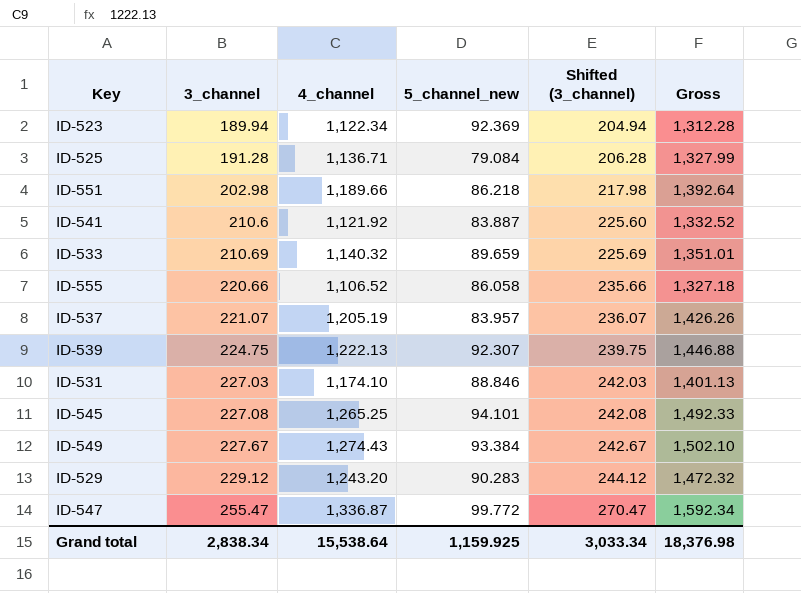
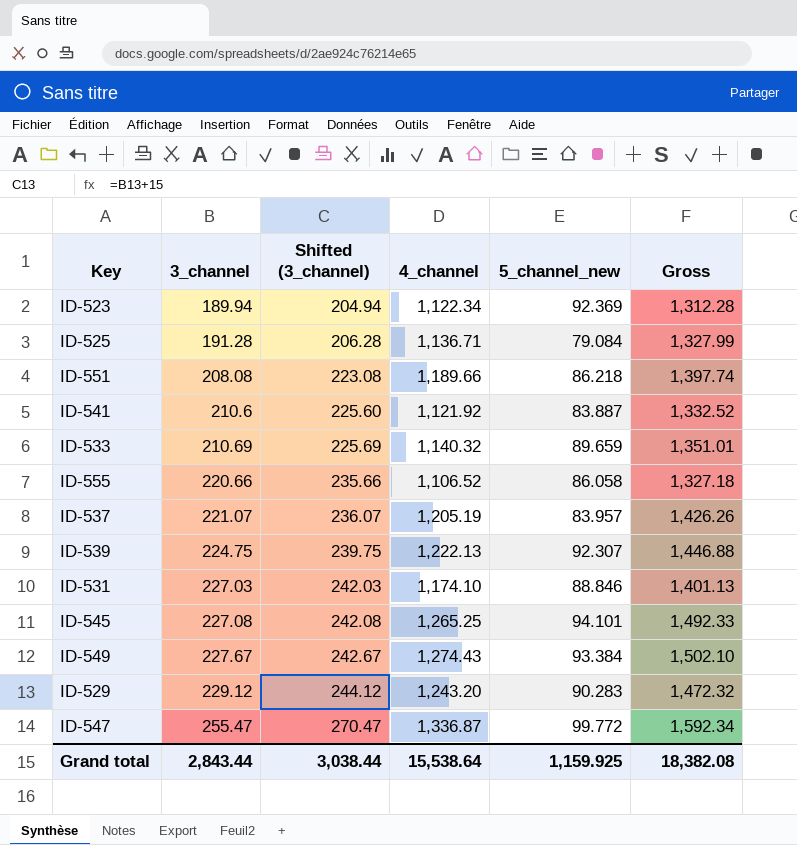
column Shifted (3_channel) | position: 5 -> 3
ID-551 | 3_channel: 202.98 -> 208.08
ID-551 | Shifted (3_channel): 217.98 -> 223.08
ID-551 | Gross: 1,392.64 -> 1,397.74
Grand total | 3_channel: 2,838.34 -> 2,843.44
Grand total | Shifted (3_channel): 3,033.34 -> 3,038.44
Grand total | Gross: 18,376.98 -> 18,382.08

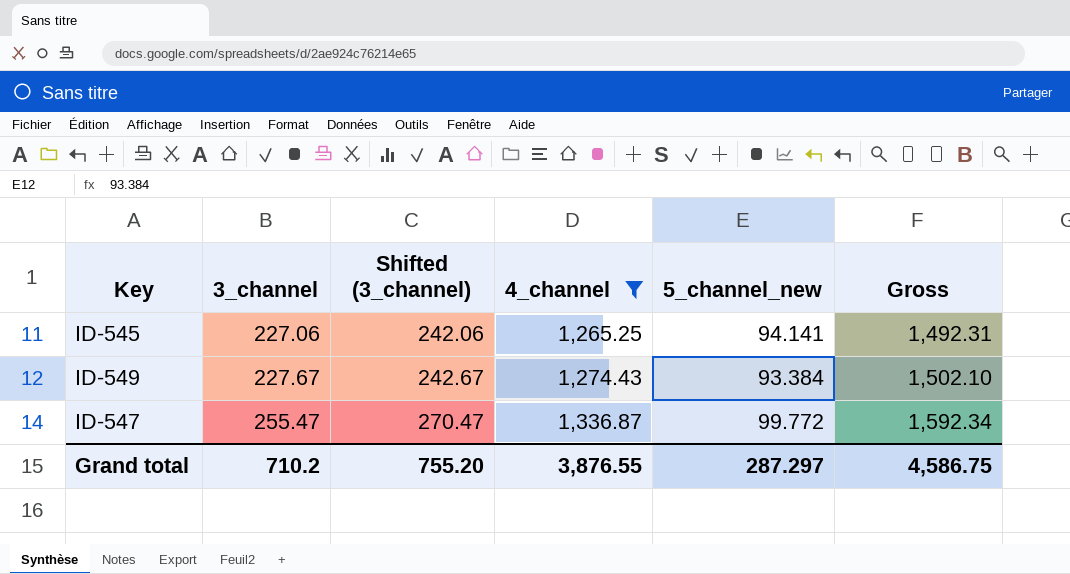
filter: none -> 4_channel >= 1,265.25
ID-545 | 3_channel: 227.08 -> 227.06
ID-545 | Shifted (3_channel): 242.08 -> 242.06
ID-545 | 5_channel_new: 94.101 -> 94.141
ID-545 | Gross: 1,492.33 -> 1,492.31
Grand total | 3_channel: 2,843.44 -> 710.2
Grand total | Shifted (3_channel): 3,038.44 -> 755.20
Grand total | 4_channel: 15,538.64 -> 3,876.55
Grand total | 5_channel_new: 1,159.925 -> 287.297
Grand total | Gross: 18,382.08 -> 4,586.75

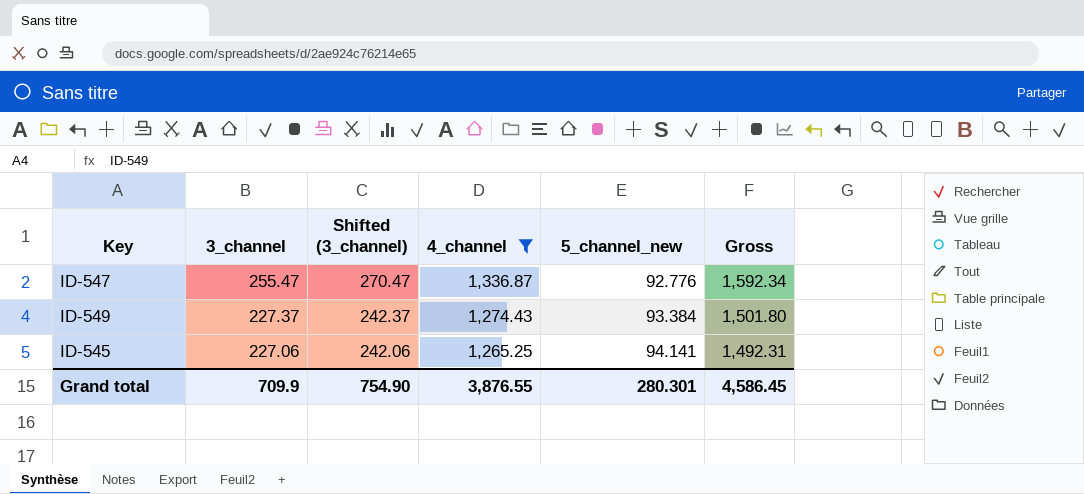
row order: 3_channel ascending -> 3_channel descending
ID-547 | 5_channel_new: 99.772 -> 92.776
ID-549 | 3_channel: 227.67 -> 227.37
ID-549 | Shifted (3_channel): 242.67 -> 242.37
ID-549 | Gross: 1,502.10 -> 1,501.80
Grand total | 3_channel: 710.2 -> 709.9
Grand total | Shifted (3_channel): 755.20 -> 754.90
Grand total | 5_channel_new: 287.297 -> 280.301
Grand total | Gross: 4,586.75 -> 4,586.45

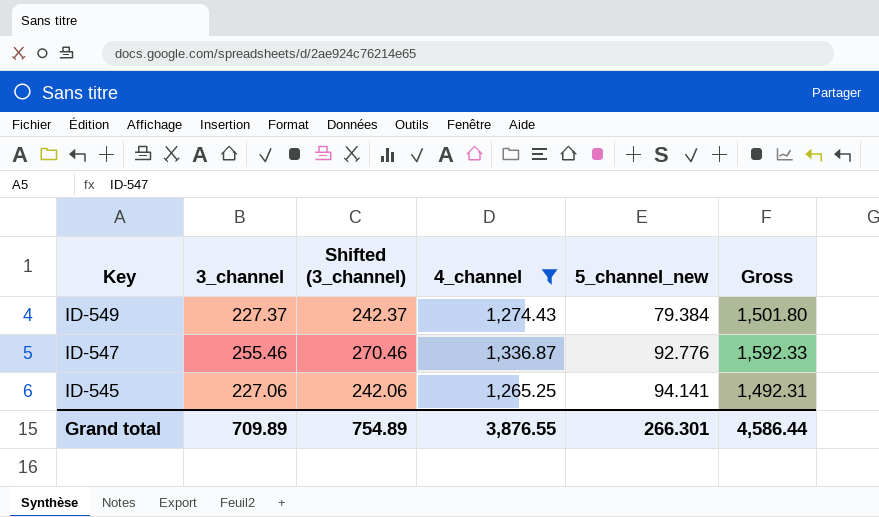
row order: 3_channel descending -> Key descending
ID-549 | 5_channel_new: 93.384 -> 79.384
ID-547 | 3_channel: 255.47 -> 255.46
ID-547 | Shifted (3_channel): 270.47 -> 270.46
ID-547 | Gross: 1,592.34 -> 1,592.33
Grand total | 3_channel: 709.9 -> 709.89
Grand total | Shifted (3_channel): 754.90 -> 754.89
Grand total | 5_channel_new: 280.301 -> 266.301
Grand total | Gross: 4,586.45 -> 4,586.44

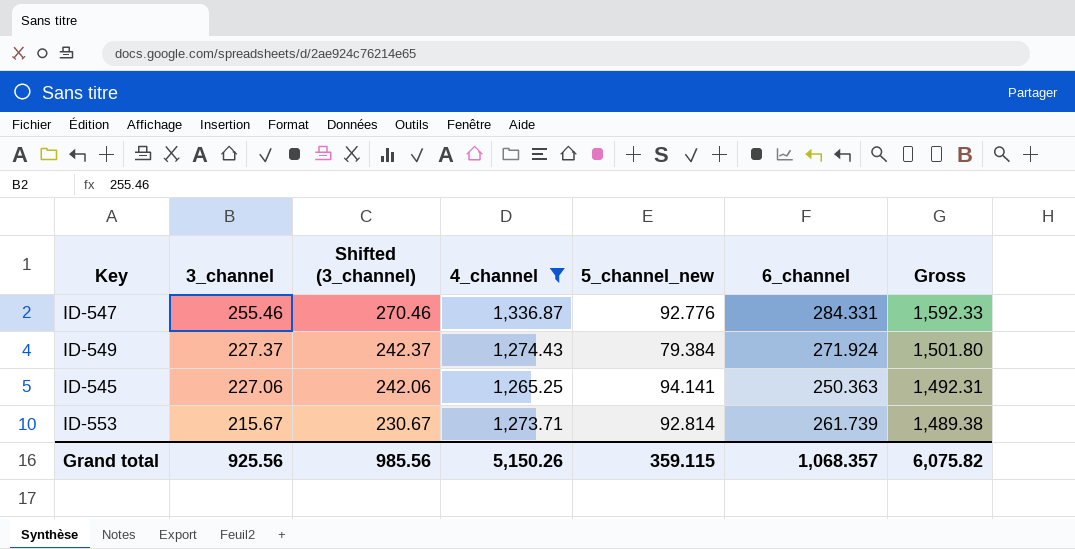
row order: Key descending -> 3_channel descending
column 6_channel | position: none -> 6
row ID-553: none -> 215.67 | 230.67 | 1,273.71 | 92.814 | 261.739 | 1,489.38
Grand total | 3_channel: 709.89 -> 925.56
Grand total | Shifted (3_channel): 754.89 -> 985.56
Grand total | 4_channel: 3,876.55 -> 5,150.26
Grand total | 5_channel_new: 266.301 -> 359.115
Grand total | Gross: 4,586.44 -> 6,075.82

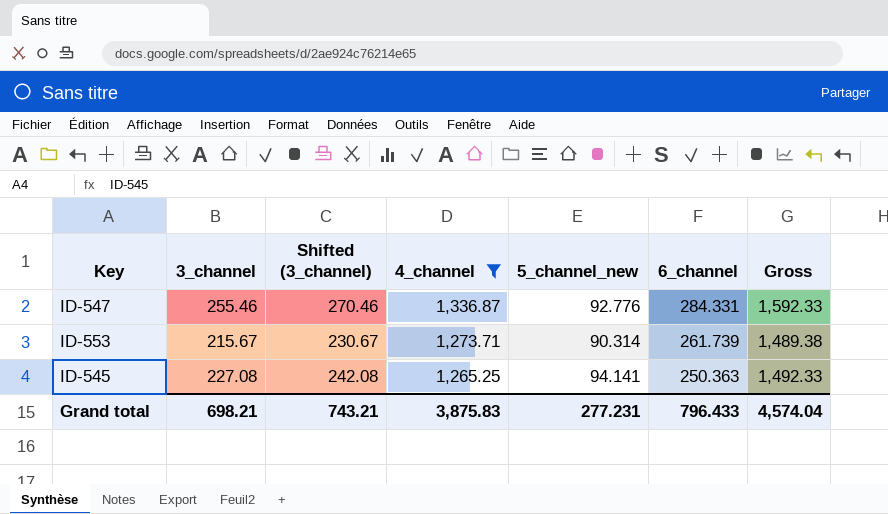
row order: 3_channel descending -> 4_channel descending
row ID-549: 227.37 | 242.37 | 1,274.43 | 79.384 | 271.924 | 1,501.80 -> none
ID-553 | 5_channel_new: 92.814 -> 90.314
ID-545 | 3_channel: 227.06 -> 227.08
ID-545 | Shifted (3_channel): 242.06 -> 242.08
ID-545 | Gross: 1,492.31 -> 1,492.33
Grand total | 3_channel: 925.56 -> 698.21
Grand total | Shifted (3_channel): 985.56 -> 743.21
Grand total | 4_channel: 5,150.26 -> 3,875.83
Grand total | 5_channel_new: 359.115 -> 277.231
Grand total | 6_channel: 1,068.357 -> 796.433
Grand total | Gross: 6,075.82 -> 4,574.04

